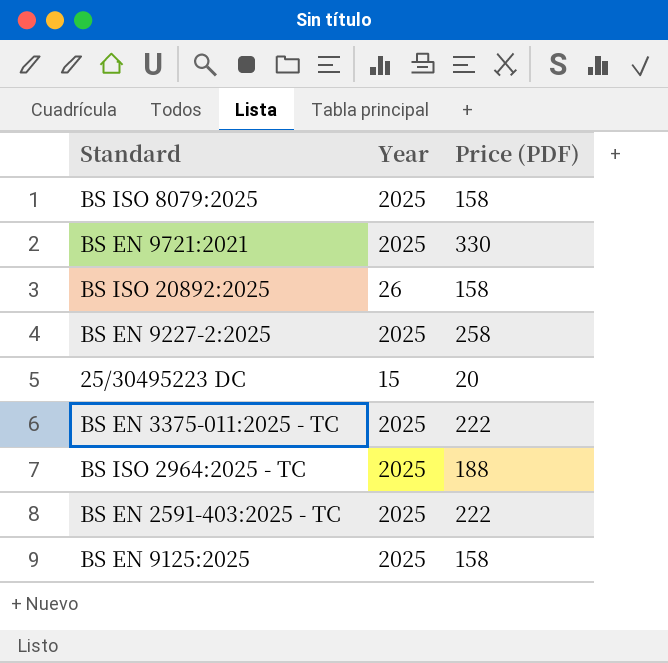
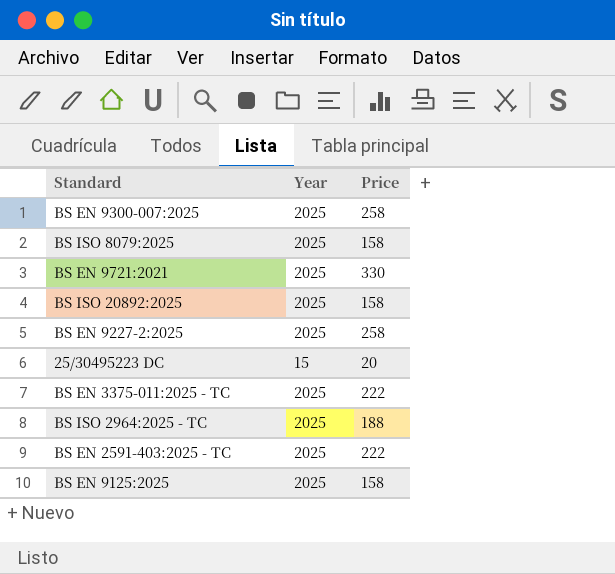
column name: Price (PDF) -> Price
row BS EN 9300-007:2025: none -> 2025 | 258
BS ISO 20892:2025 | Year: 26 -> 2025

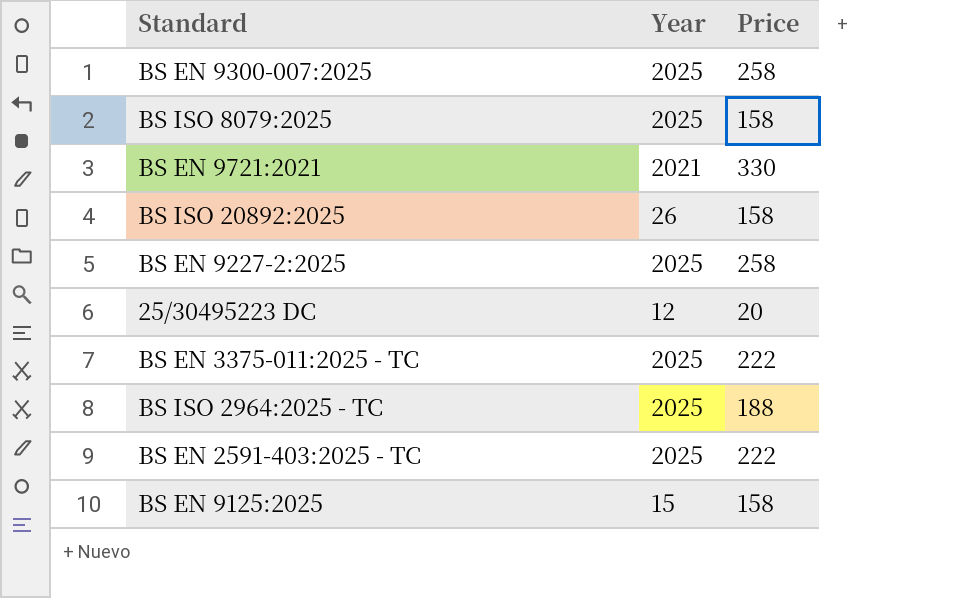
BS EN 9721:2021 | Year: 2025 -> 2021
BS ISO 20892:2025 | Year: 2025 -> 26
25/30495223 DC | Year: 15 -> 12
BS EN 9125:2025 | Year: 2025 -> 15

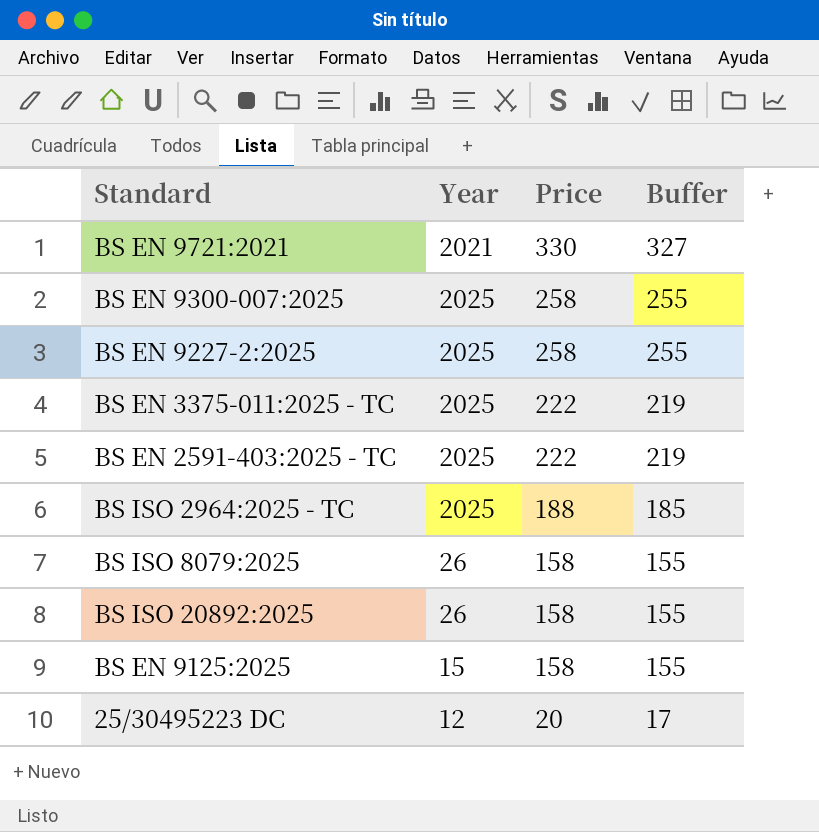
row order: none -> Price descending
column Buffer | formula: none -> [Price] - 3
BS ISO 8079:2025 | Year: 2025 -> 26

